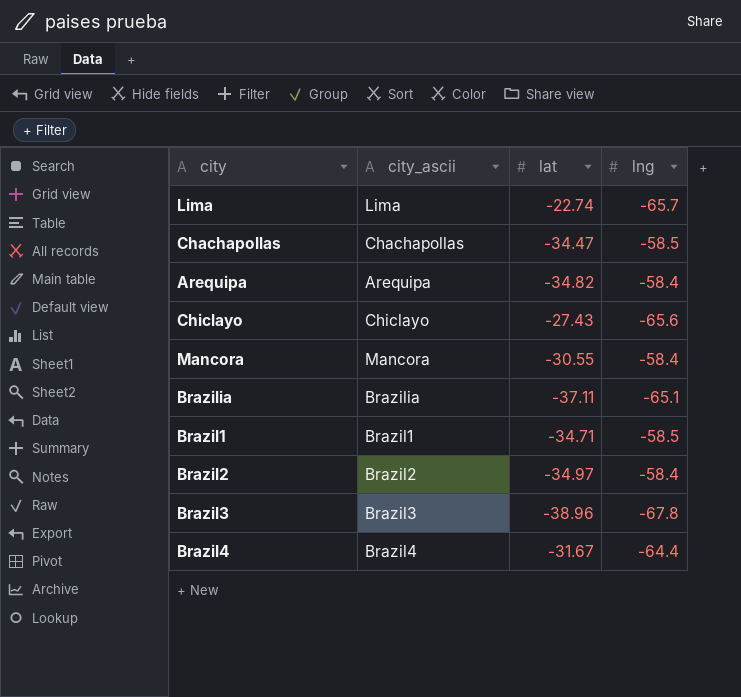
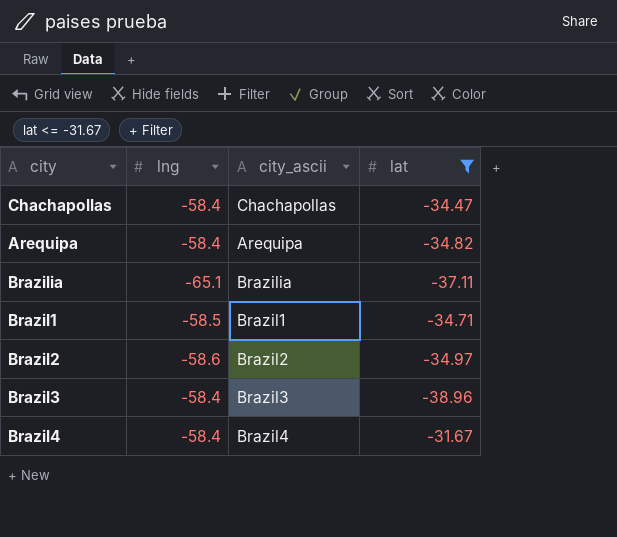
filter: none -> lat <= -31.67
column lng | position: 4 -> 2
Chachapollas | lng: -58.5 -> -58.4
Brazil2 | lng: -58.4 -> -58.6
Brazil3 | lng: -67.8 -> -58.4
Brazil4 | lng: -64.4 -> -58.4

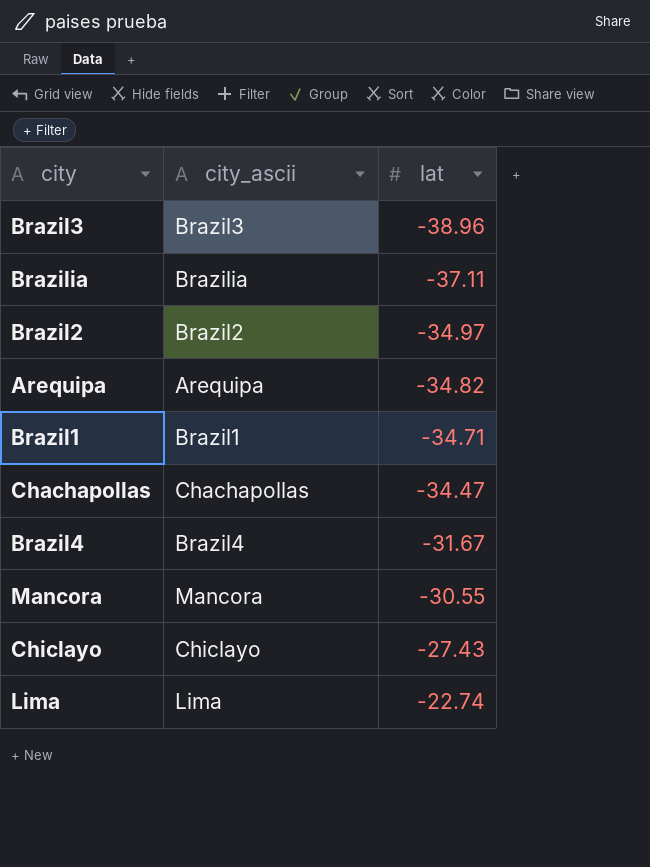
filter: lat <= -31.67 -> none
row order: none -> lat ascending
column lng | position: 2 -> none

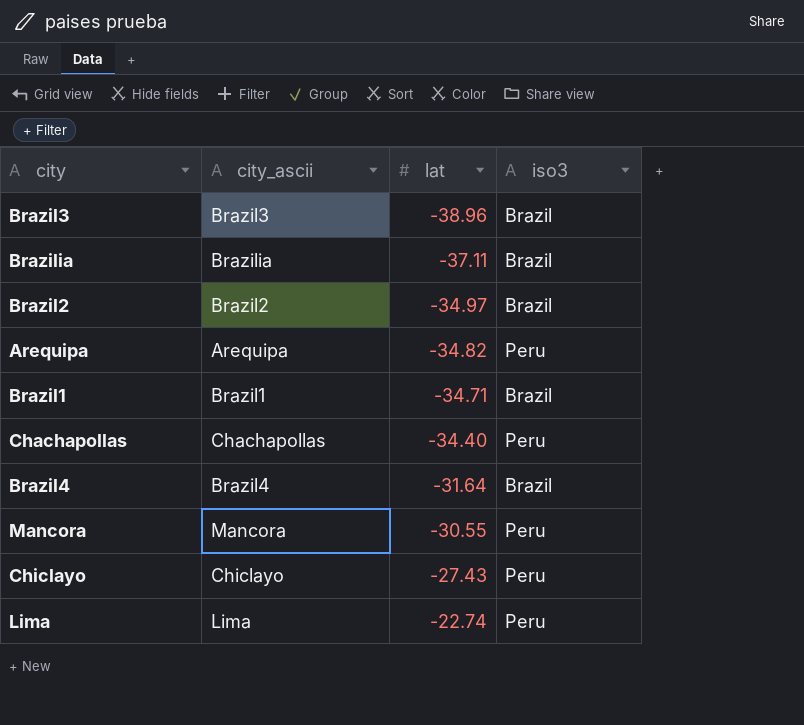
column iso3 | position: none -> 4
Chachapollas | lat: -34.47 -> -34.40
Brazil4 | lat: -31.67 -> -31.64

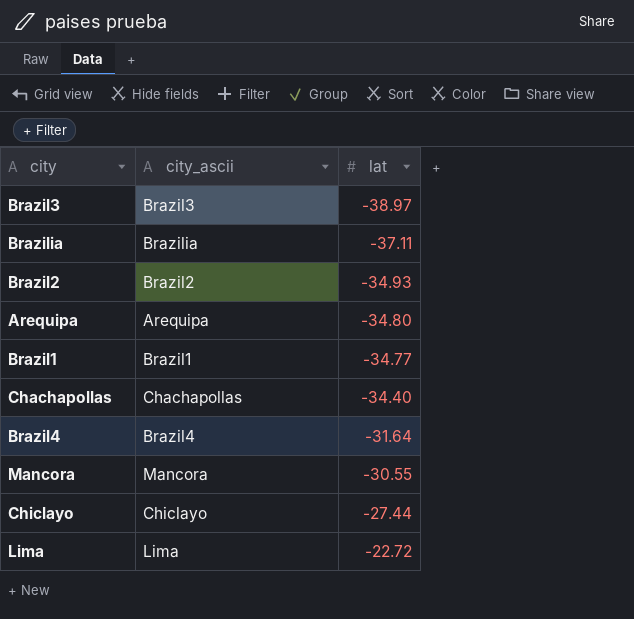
column iso3 | position: 4 -> none
Brazil3 | lat: -38.96 -> -38.97
Brazil2 | lat: -34.97 -> -34.93
Arequipa | lat: -34.82 -> -34.80
Brazil1 | lat: -34.71 -> -34.77
Chiclayo | lat: -27.43 -> -27.44
Lima | lat: -22.74 -> -22.72

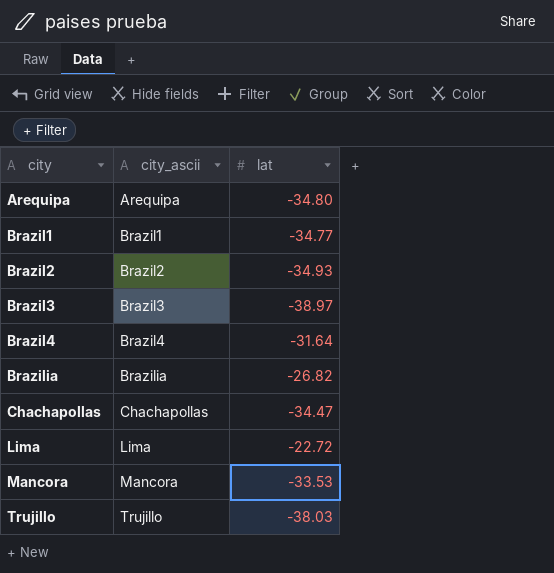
row order: lat ascending -> city ascending
row Chiclayo: Chiclayo | -27.44 -> none
Brazilia | lat: -37.11 -> -26.82
Chachapollas | lat: -34.40 -> -34.47
Mancora | lat: -30.55 -> -33.53
row Trujillo: none -> Trujillo | -38.03

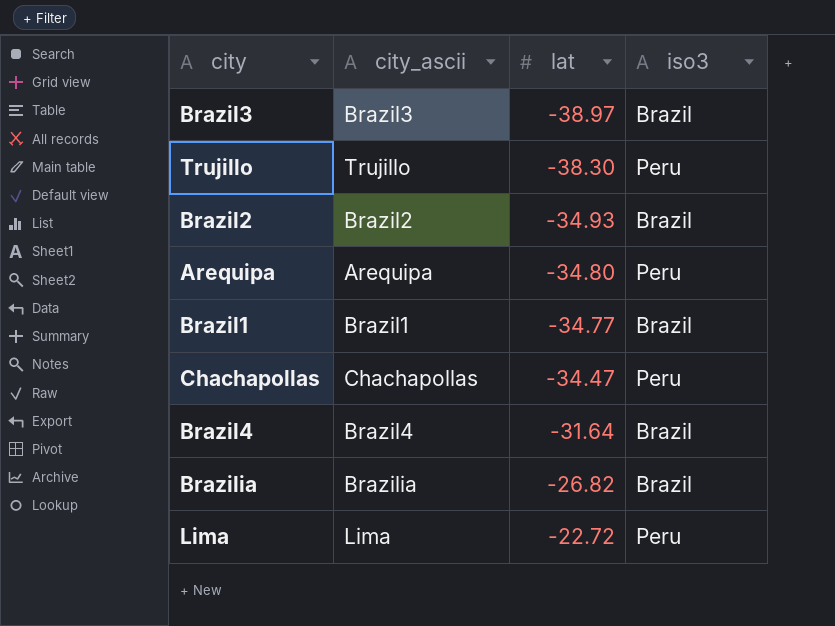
row order: city ascending -> lat ascending
column iso3 | position: none -> 4
row Mancora: Mancora | -33.53 -> none
Trujillo | lat: -38.03 -> -38.30

